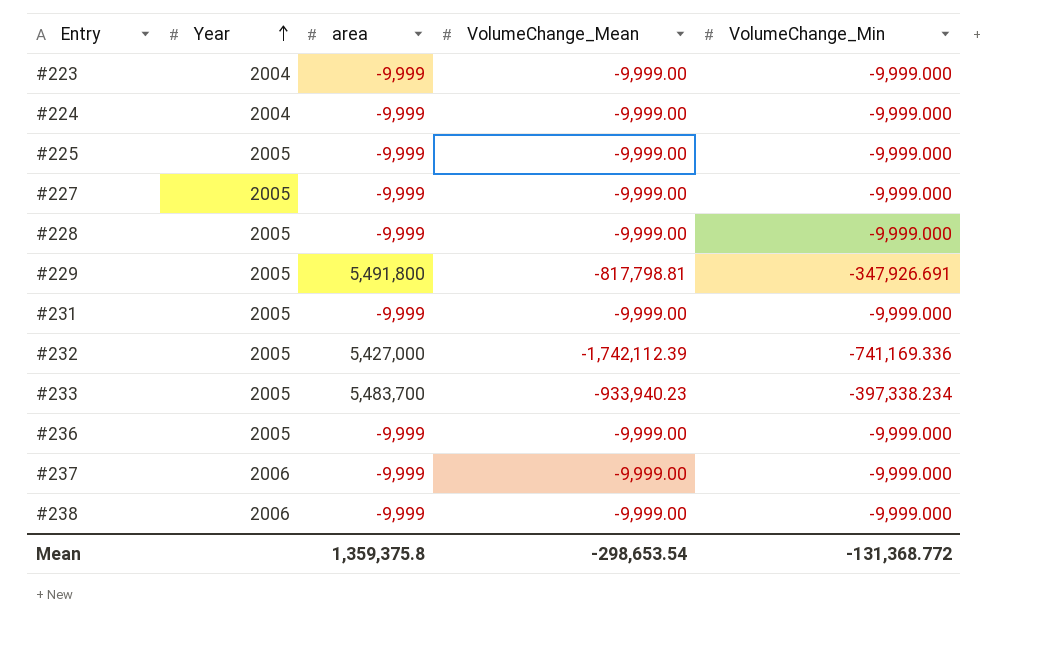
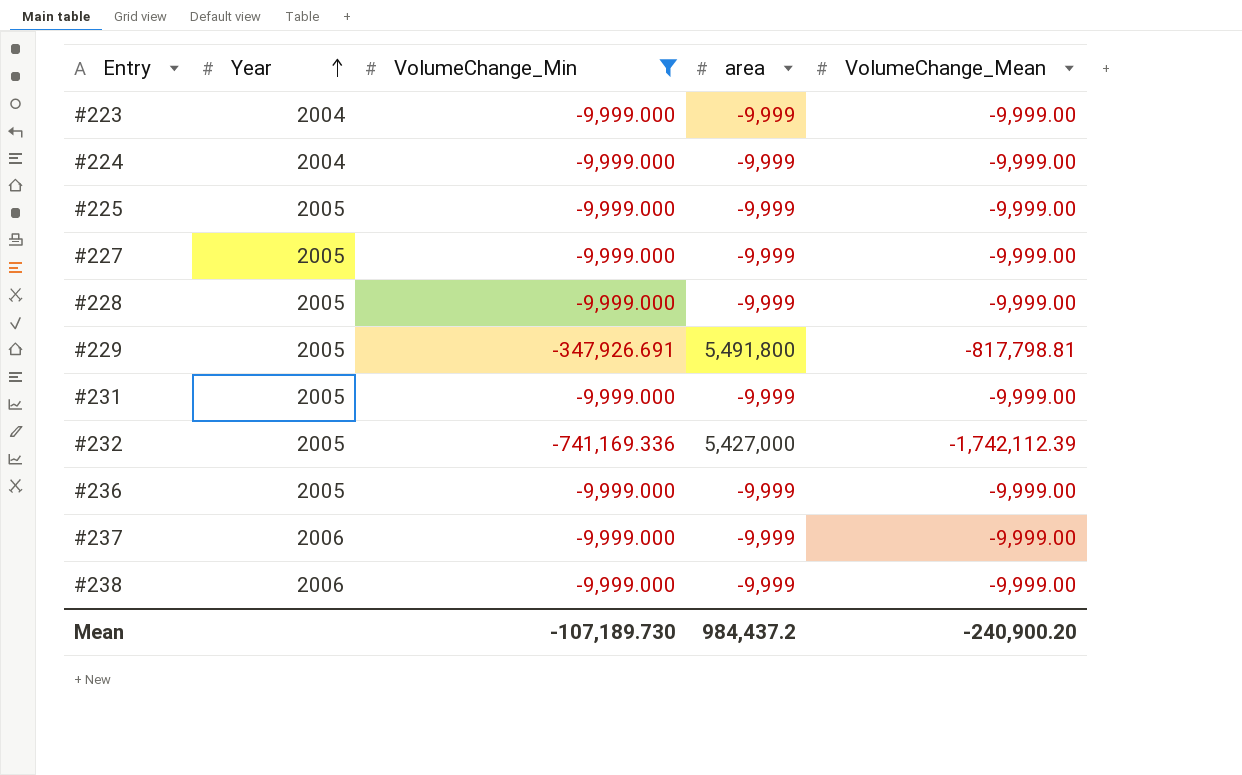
filter: none -> VolumeChange_Min != -397,338.234
column VolumeChange_Min | position: 5 -> 3
Mean | VolumeChange_Min: -131,368.772 -> -107,189.730
Mean | area: 1,359,375.8 -> 984,437.2
Mean | VolumeChange_Mean: -298,653.54 -> -240,900.20

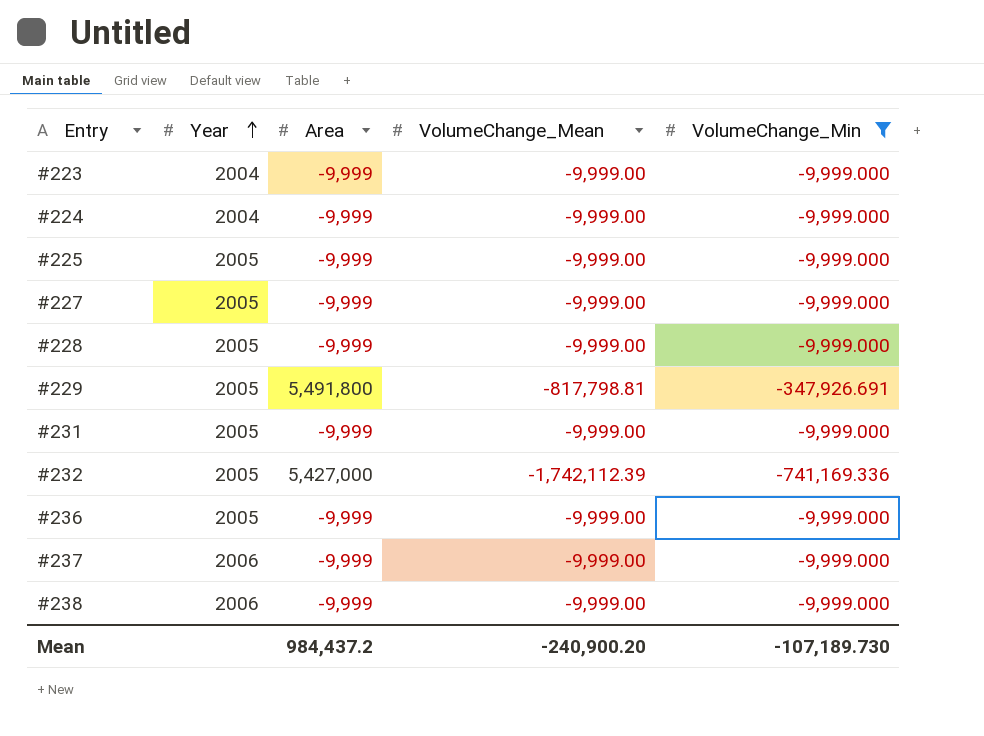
column name: area -> Area
column VolumeChange_Min | position: 3 -> 5

